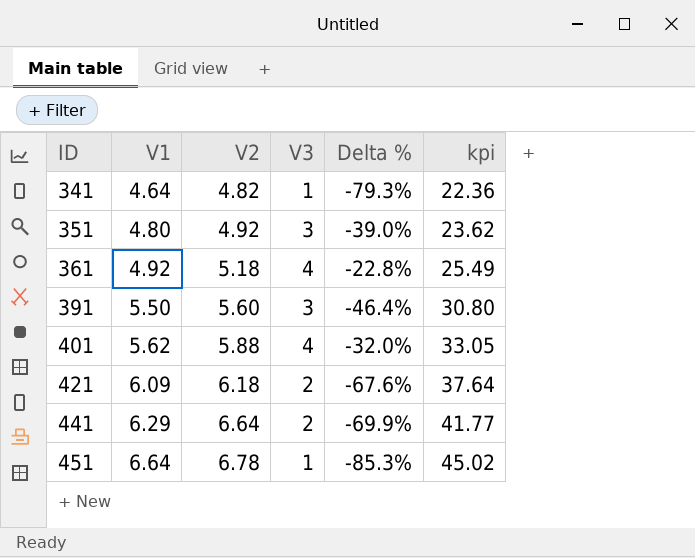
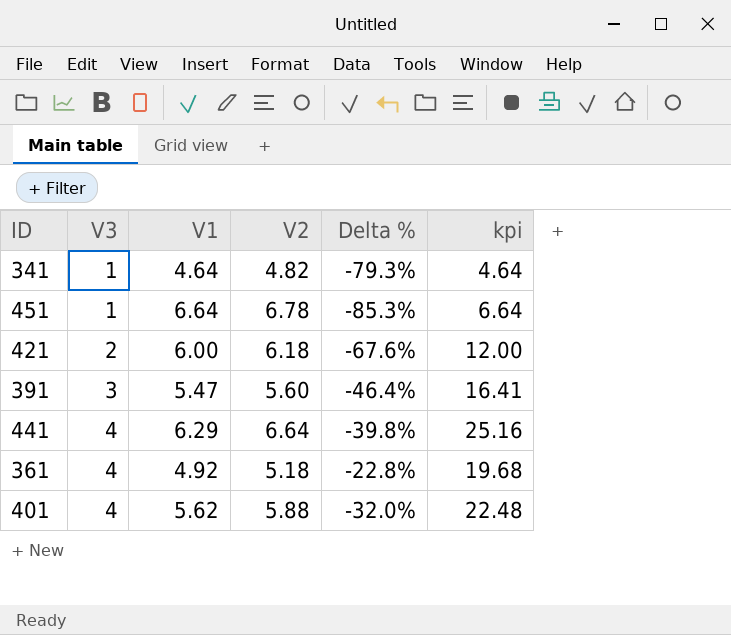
row order: ID ascending -> V3 ascending
column V3 | position: 4 -> 2
column kpi | formula: [V1] * [V2] -> [V3] * [V1]
row 351: 4.80 | 4.92 | 3 | -39.0% | 23.62 -> none
421 | V1: 6.09 -> 6.00
391 | V1: 5.50 -> 5.47
441 | V3: 2 -> 4
441 | Delta %: -69.9% -> -39.8%

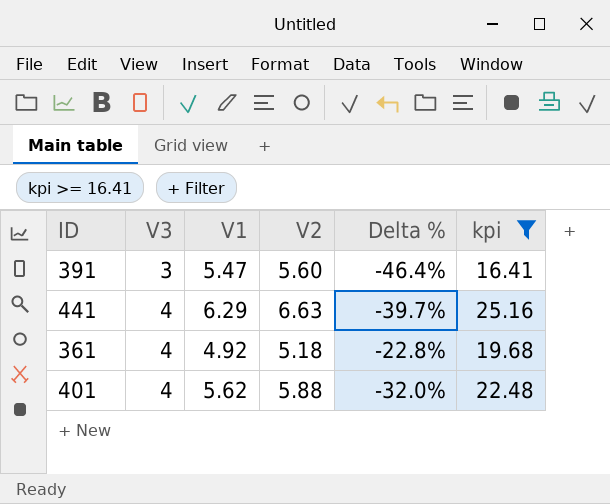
filter: none -> kpi >= 16.41
441 | V2: 6.64 -> 6.63
441 | Delta %: -39.8% -> -39.7%

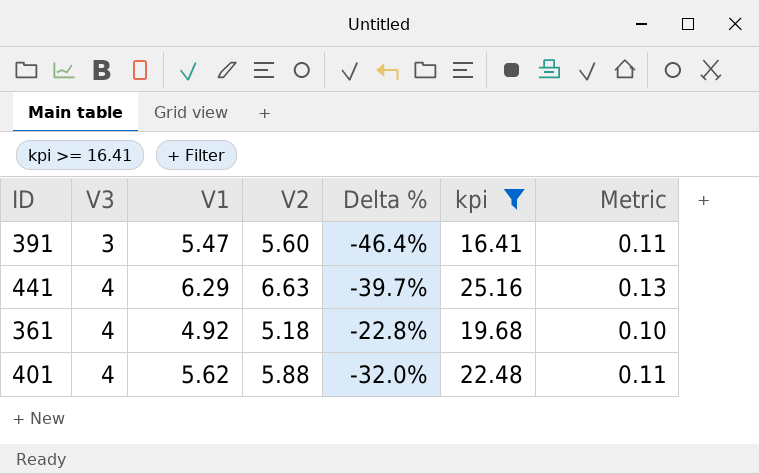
column Metric | formula: none -> [V1] * 0.02

